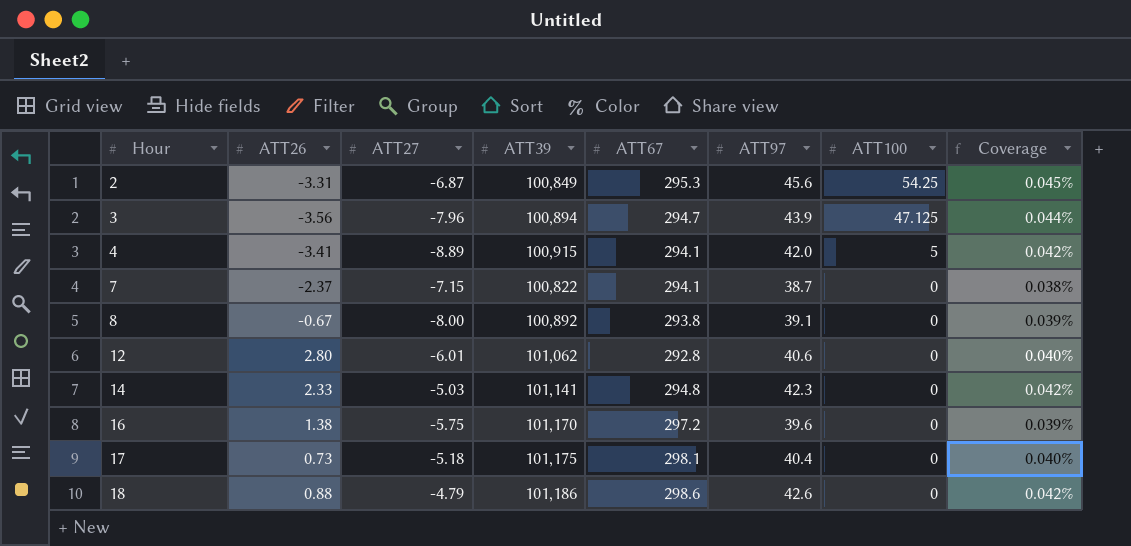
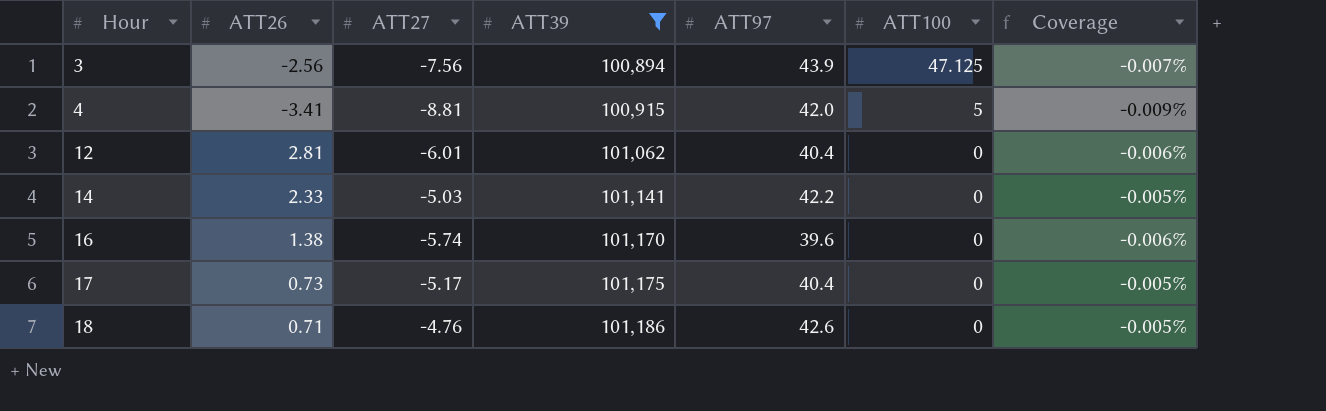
filter: none -> ATT39 >= 100,894
column ATT67 | position: 5 -> none
column Coverage | formula: [ATT97] / [ATT39] -> [ATT27] / [ATT39]
3 | ATT26: -3.56 -> -2.56
3 | ATT27: -7.96 -> -7.56
4 | ATT27: -8.89 -> -8.81
12 | ATT26: 2.80 -> 2.81
12 | ATT97: 40.6 -> 40.4
14 | ATT97: 42.3 -> 42.2
16 | ATT27: -5.75 -> -5.74
17 | ATT27: -5.18 -> -5.17
18 | ATT26: 0.88 -> 0.71
18 | ATT27: -4.79 -> -4.76

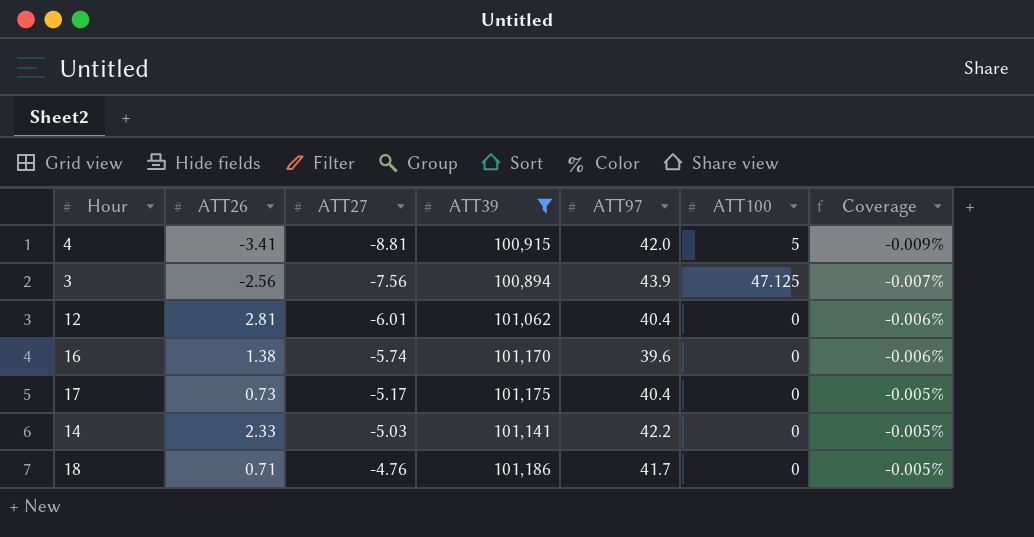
row order: Hour ascending -> ATT27 ascending
18 | ATT97: 42.6 -> 41.7

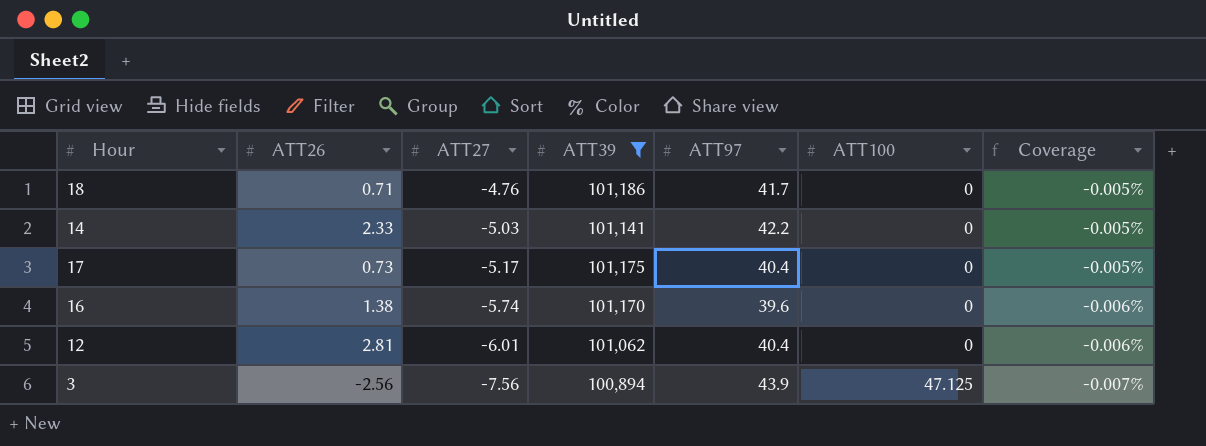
row order: ATT27 ascending -> ATT27 descending
row 4: -3.41 | -8.81 | 100,915 | 42.0 | 5 | -0.009% -> none

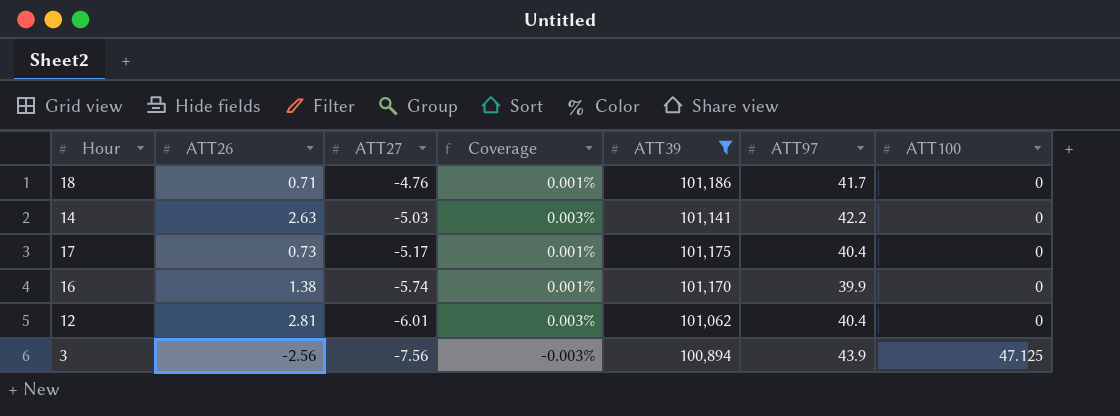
column Coverage | formula: [ATT27] / [ATT39] -> [ATT26] / [ATT39]
column Coverage | position: 7 -> 4
14 | ATT26: 2.33 -> 2.63
16 | ATT97: 39.6 -> 39.9

